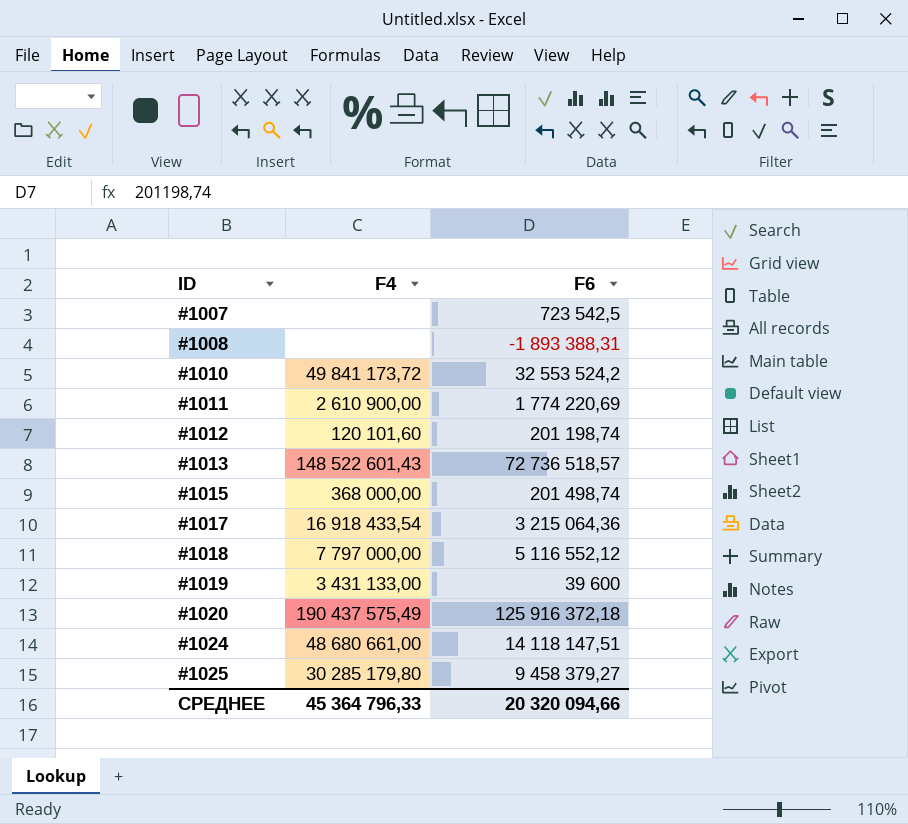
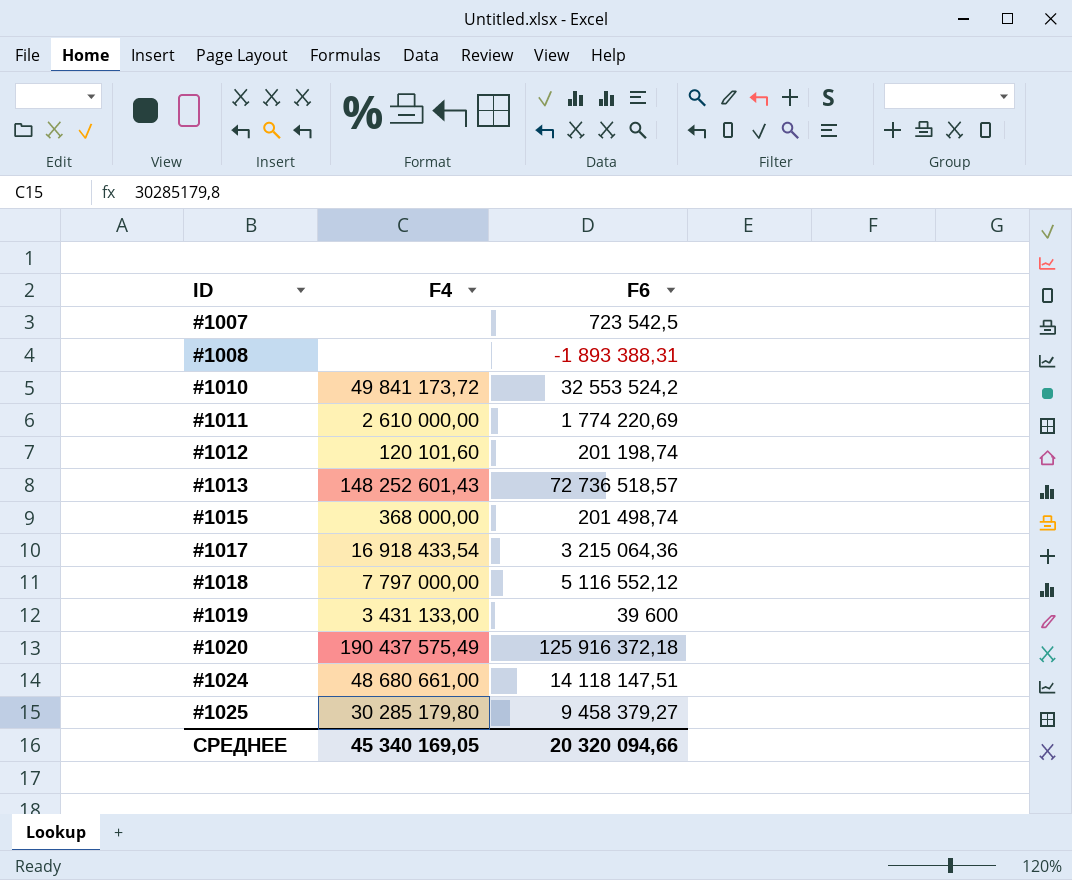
#1011 | F4: 2 610 900,00 -> 2 610 000,00
#1013 | F4: 148 522 601,43 -> 148 252 601,43
СРЕДНЕЕ | F4: 45 364 796,33 -> 45 340 169,05

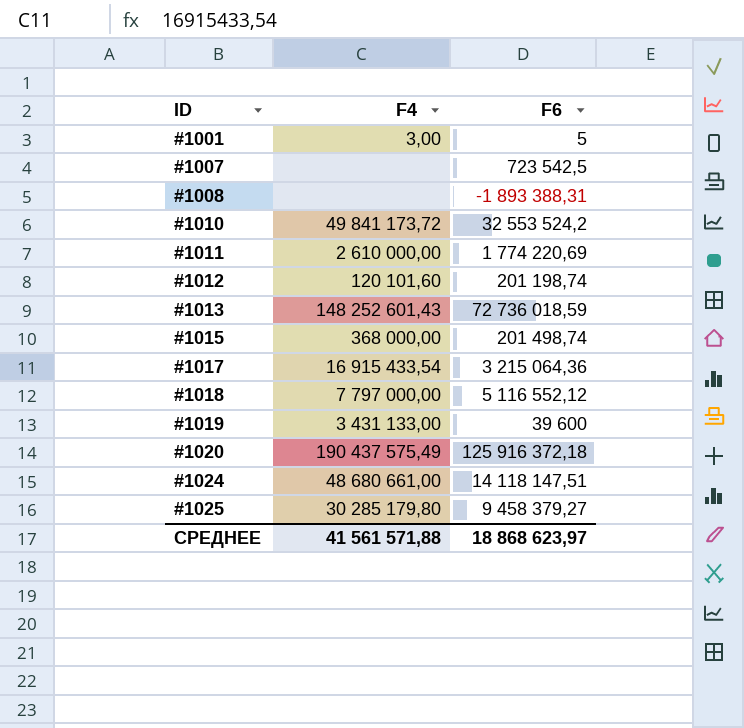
row #1001: none -> 3,00 | 5
#1013 | F6: 72 736 518,57 -> 72 736 018,59
#1017 | F4: 16 918 433,54 -> 16 915 433,54
СРЕДНЕЕ | F4: 45 340 169,05 -> 41 561 571,88
СРЕДНЕЕ | F6: 20 320 094,66 -> 18 868 623,97

